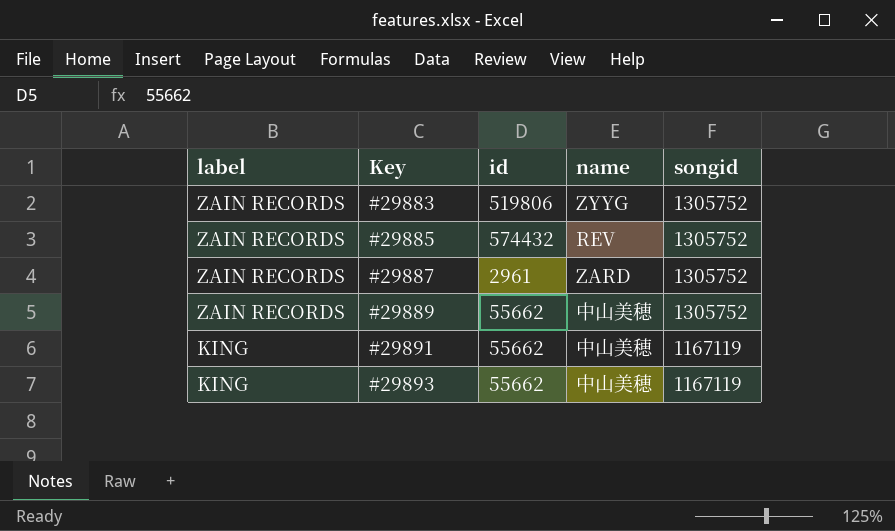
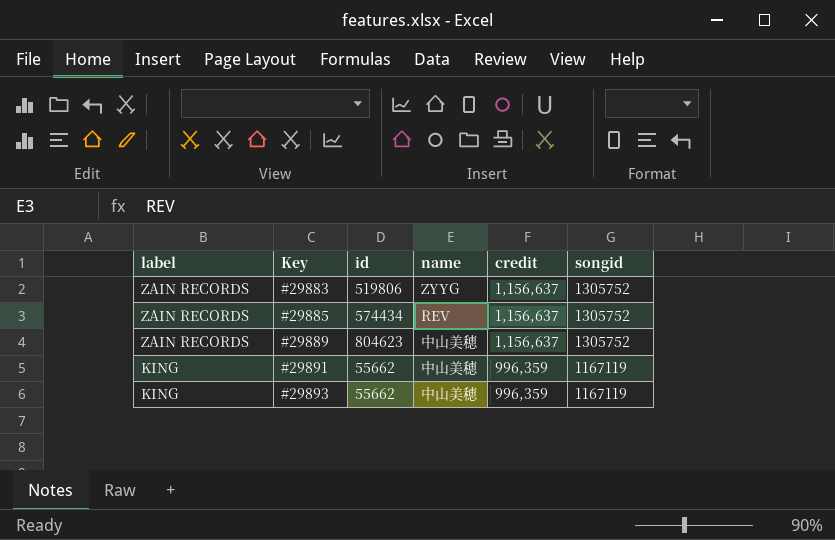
column credit | position: none -> 5
row #29887: ZAIN RECORDS | 2961 | ZARD | 1305752 -> none
#29885 | id: 574432 -> 574434
#29889 | id: 55662 -> 804623

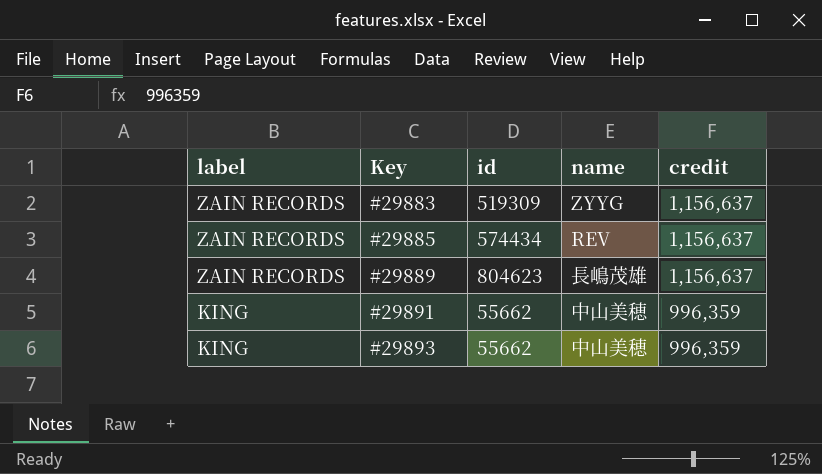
column songid | position: 6 -> none
#29883 | id: 519806 -> 519309
#29889 | name: 中山美穂 -> 長嶋茂雄

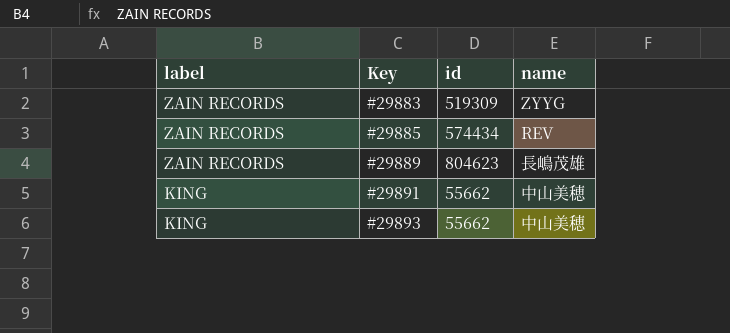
column credit | position: 5 -> none

